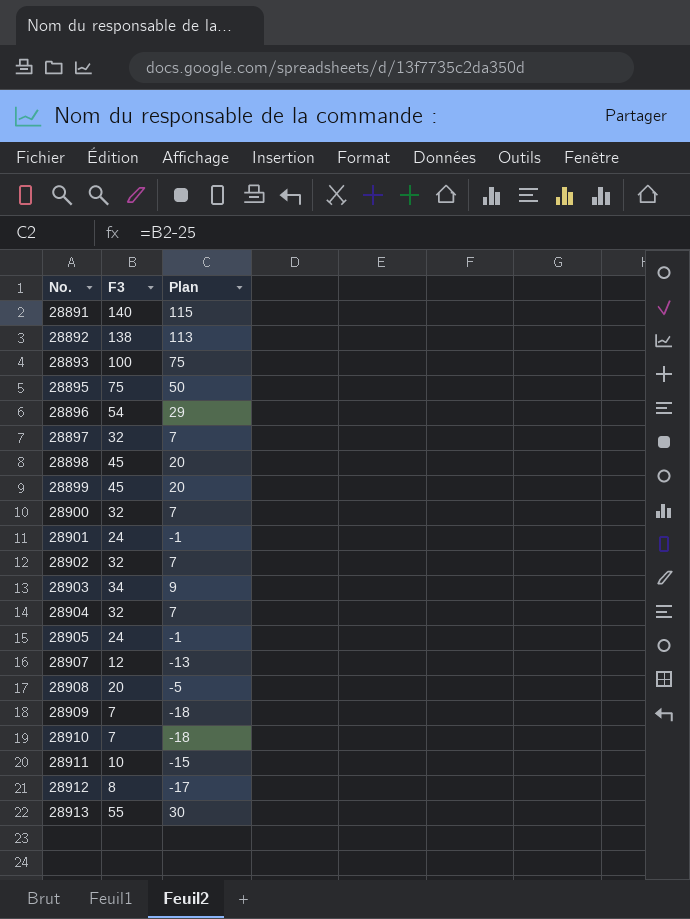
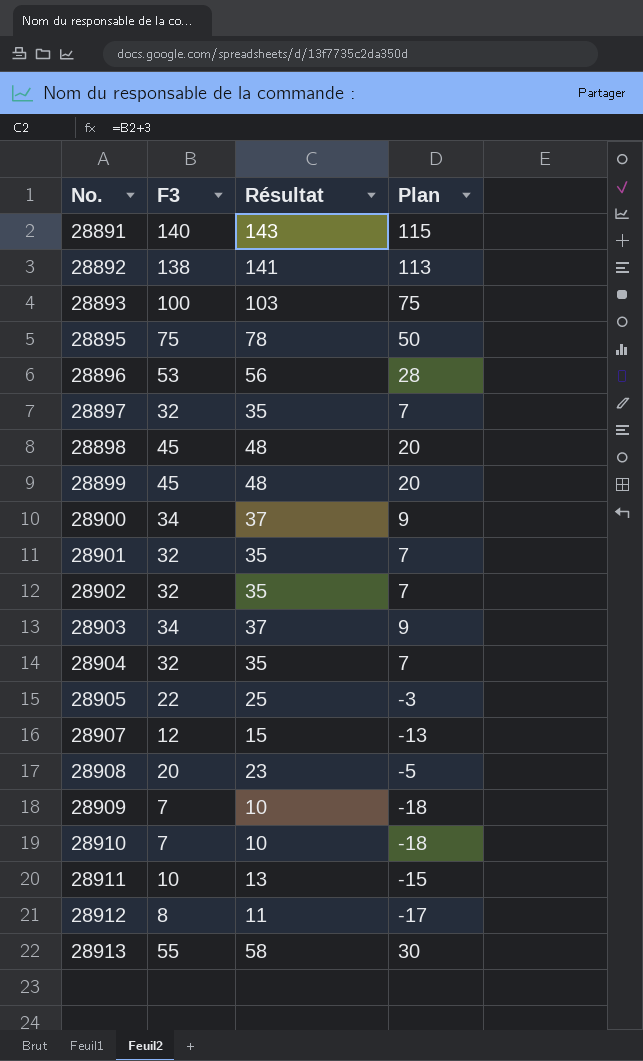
column Résultat | formula: none -> [F3] + 3
28896 | F3: 54 -> 53
28896 | Plan: 29 -> 28
28900 | F3: 32 -> 34
28900 | Plan: 7 -> 9
28901 | F3: 24 -> 32
28901 | Plan: -1 -> 7
28905 | F3: 24 -> 22
28905 | Plan: -1 -> -3

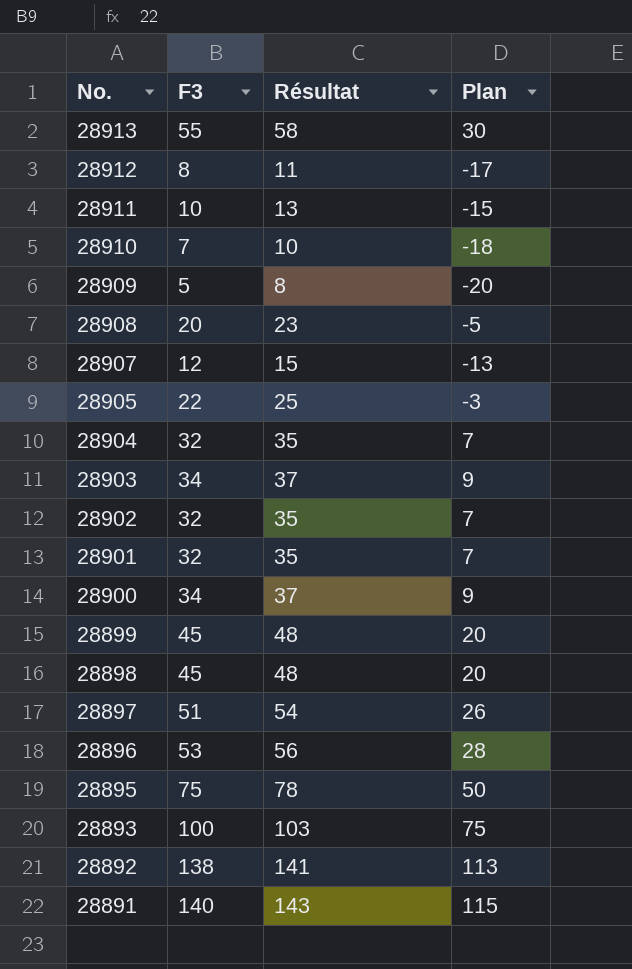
row order: No. ascending -> No. descending
28909 | F3: 7 -> 5
28909 | Résultat: 10 -> 8
28909 | Plan: -18 -> -20
28897 | F3: 32 -> 51
28897 | Résultat: 35 -> 54
28897 | Plan: 7 -> 26

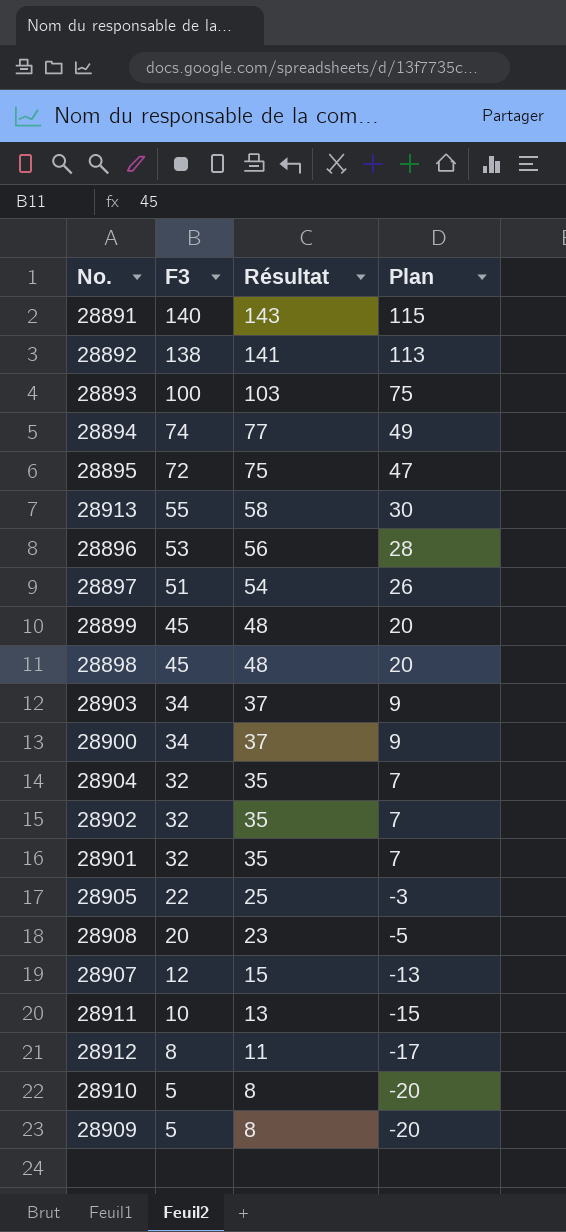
row order: No. descending -> F3 descending
row 28894: none -> 74 | 77 | 49
28895 | F3: 75 -> 72
28895 | Résultat: 78 -> 75
28895 | Plan: 50 -> 47
28910 | F3: 7 -> 5
28910 | Résultat: 10 -> 8
28910 | Plan: -18 -> -20

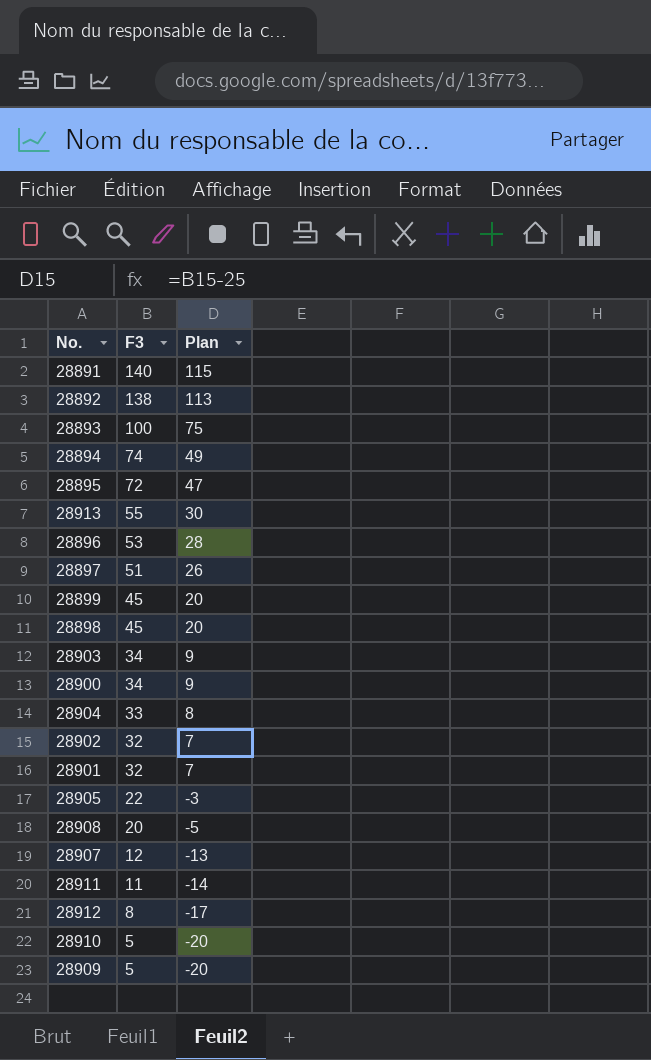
column Résultat | formula: [F3] + 3 -> none
28904 | F3: 32 -> 33
28904 | Plan: 7 -> 8
28911 | F3: 10 -> 11
28911 | Plan: -15 -> -14

